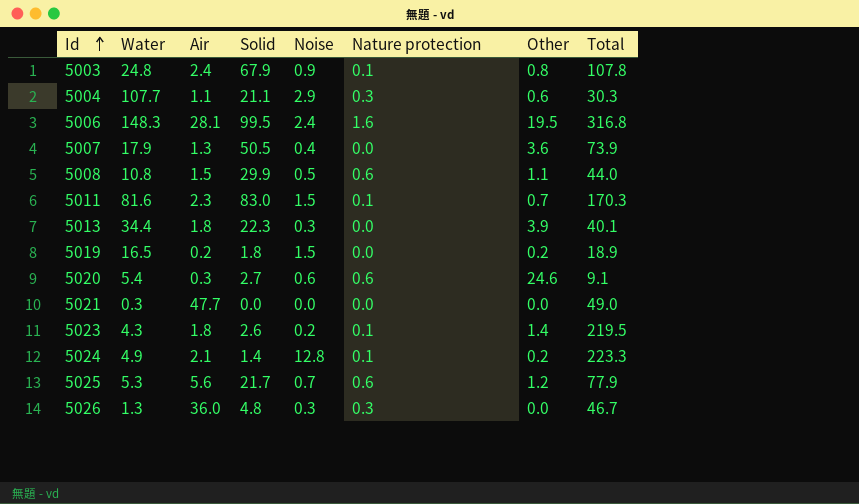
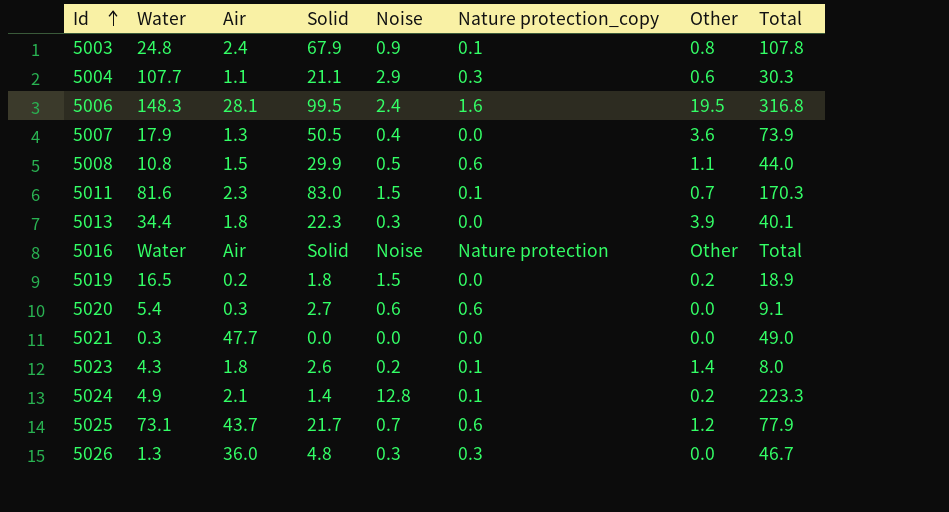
column name: Nature protection -> Nature protection_copy
row 5016: none -> Water | Air | Solid | Noise | Nature protection | Other | Total
5020 | Other: 24.6 -> 0.0
5023 | Total: 219.5 -> 8.0
5025 | Water: 5.3 -> 73.1
5025 | Air: 5.6 -> 43.7

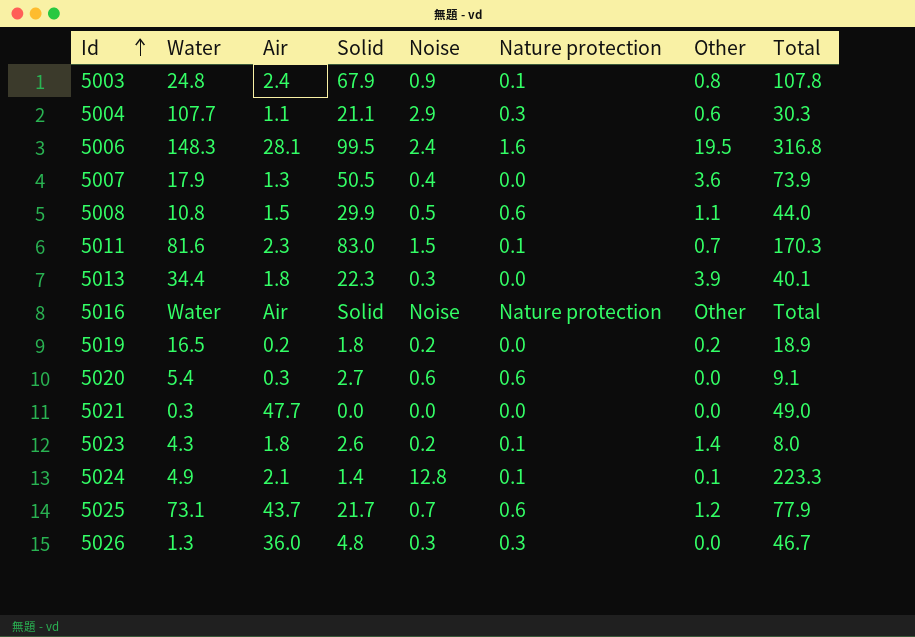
column name: Nature protection_copy -> Nature protection
5019 | Noise: 1.5 -> 0.2
5024 | Other: 0.2 -> 0.1

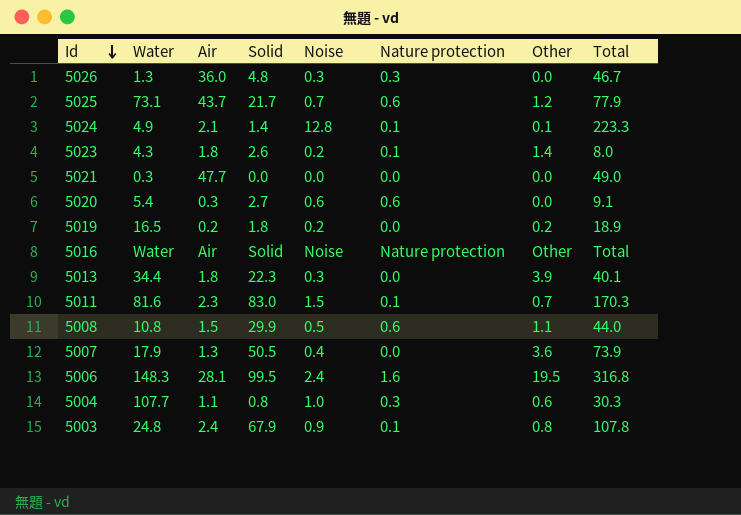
row order: Id ascending -> Id descending
5004 | Solid: 21.1 -> 0.8
5004 | Noise: 2.9 -> 1.0

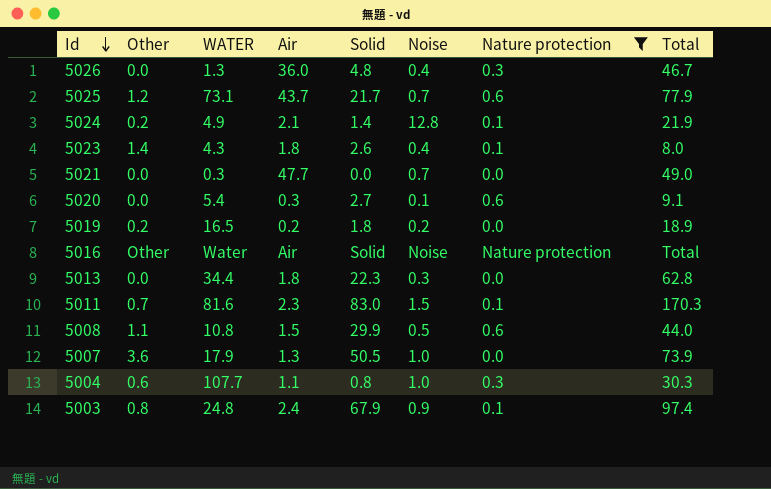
filter: none -> Nature protection != 1.6
column Other | position: 7 -> 2
column name: Water -> WATER
5026 | Noise: 0.3 -> 0.4
5024 | Other: 0.1 -> 0.2
5024 | Total: 223.3 -> 21.9
5023 | Noise: 0.2 -> 0.4
5021 | Noise: 0.0 -> 0.7
5020 | Noise: 0.6 -> 0.1
5013 | Other: 3.9 -> 0.0
5013 | Total: 40.1 -> 62.8
5007 | Noise: 0.4 -> 1.0
5003 | Total: 107.8 -> 97.4

